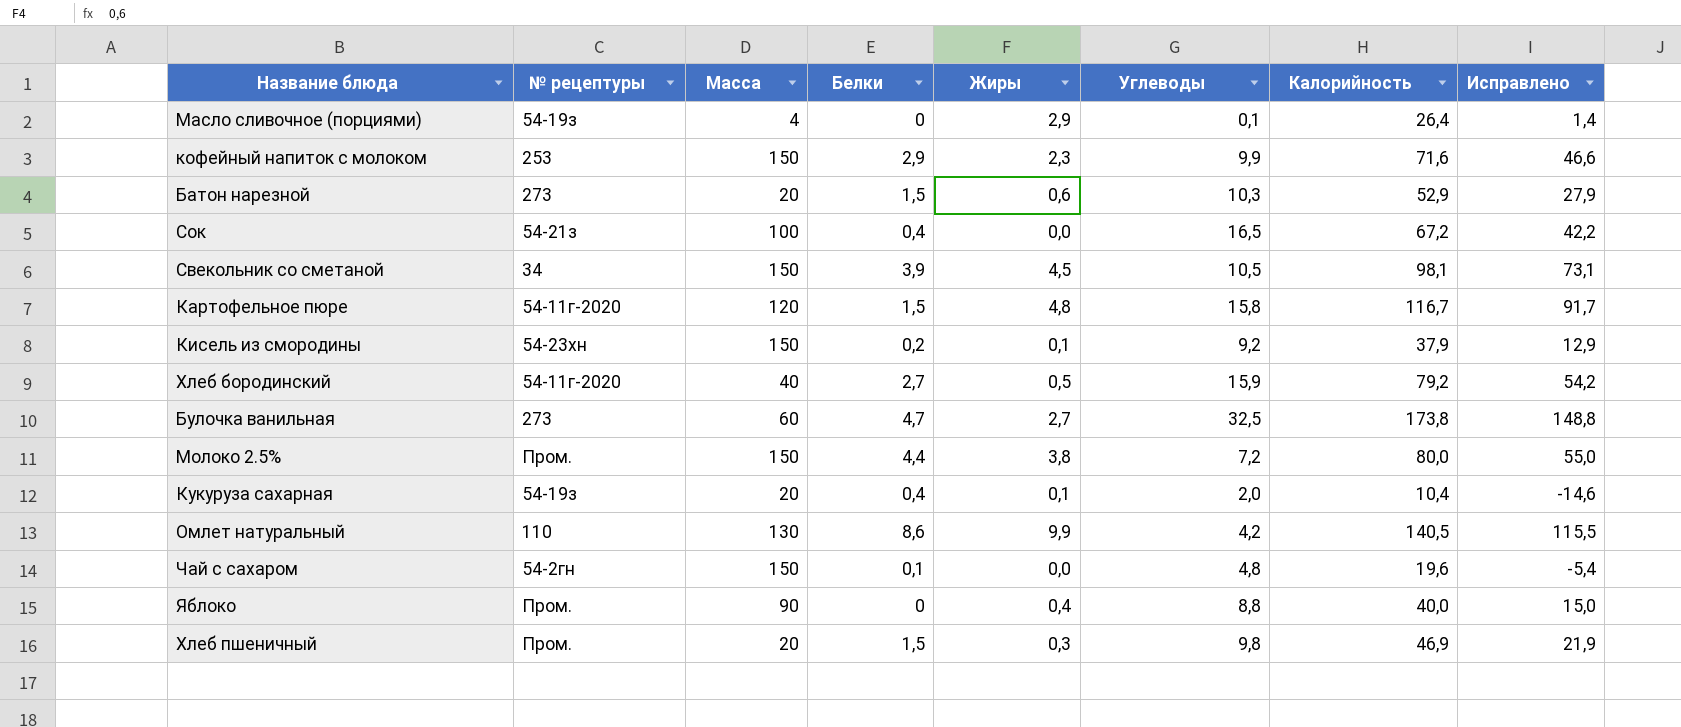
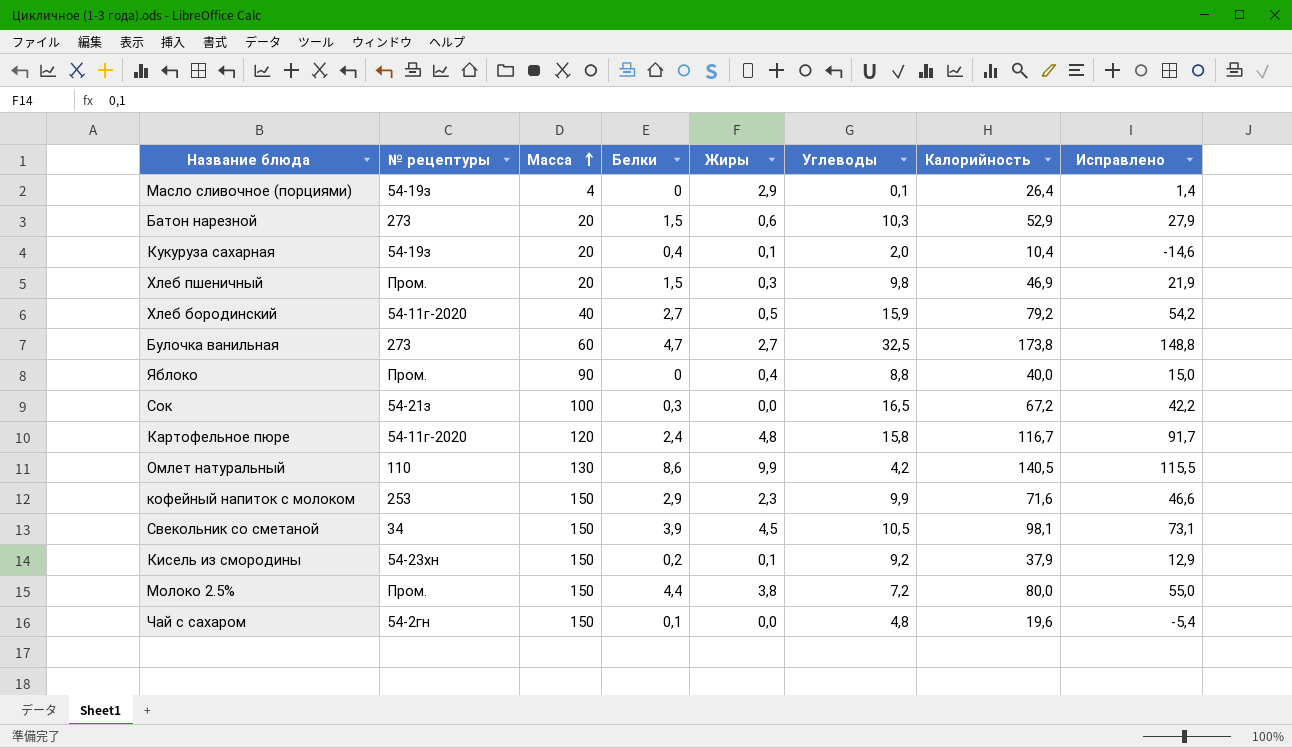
row order: none -> Масса ascending
Сок | Белки: 0,4 -> 0,3
Картофельное пюре | Белки: 1,5 -> 2,4

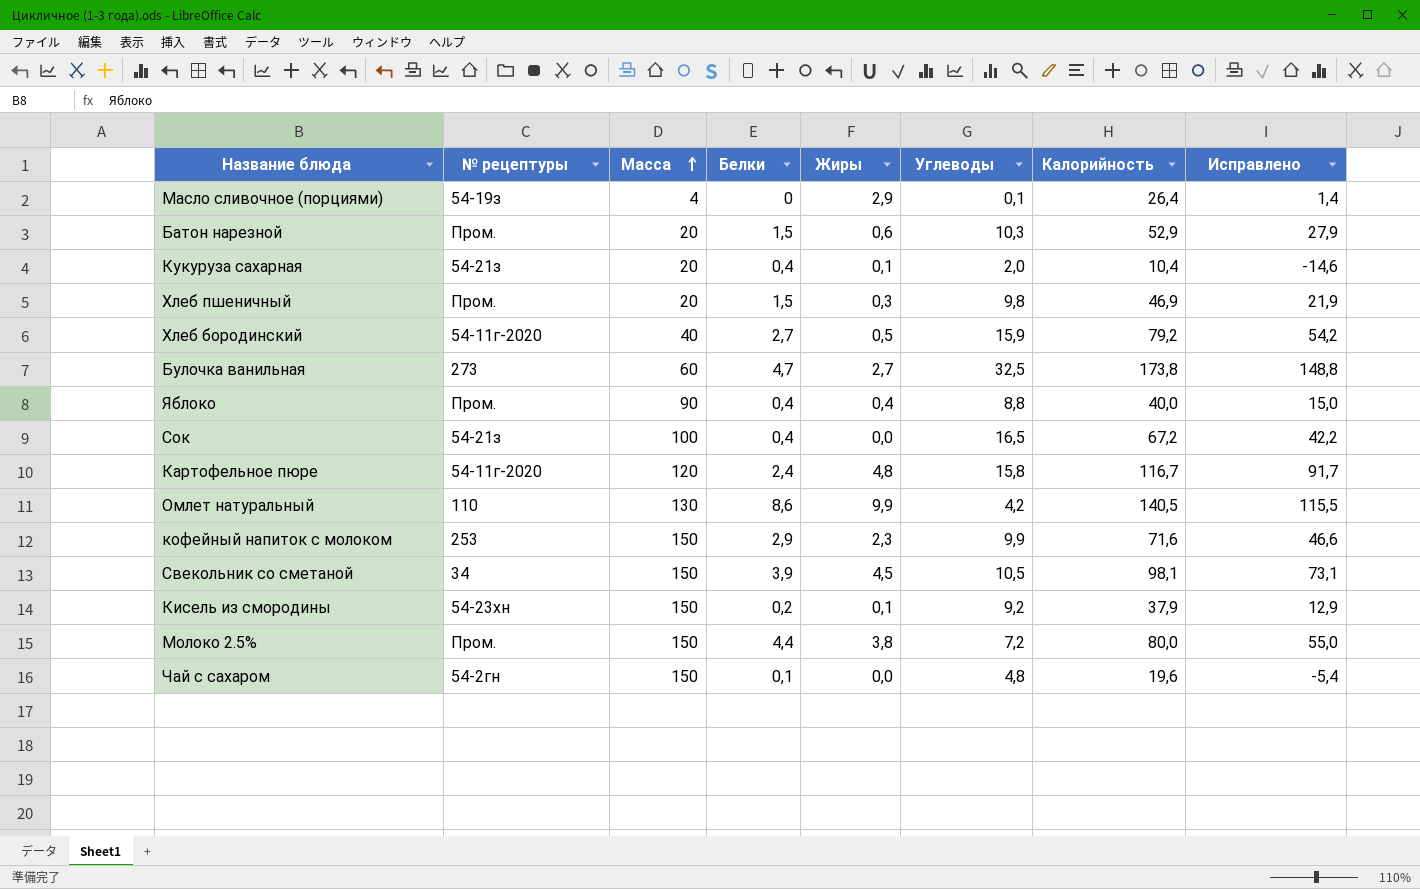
Батон нарезной | № рецептуры: 273 -> Пром.
Кукуруза сахарная | № рецептуры: 54-19з -> 54-21з
Яблоко | Белки: 0 -> 0,4
Сок | Белки: 0,3 -> 0,4

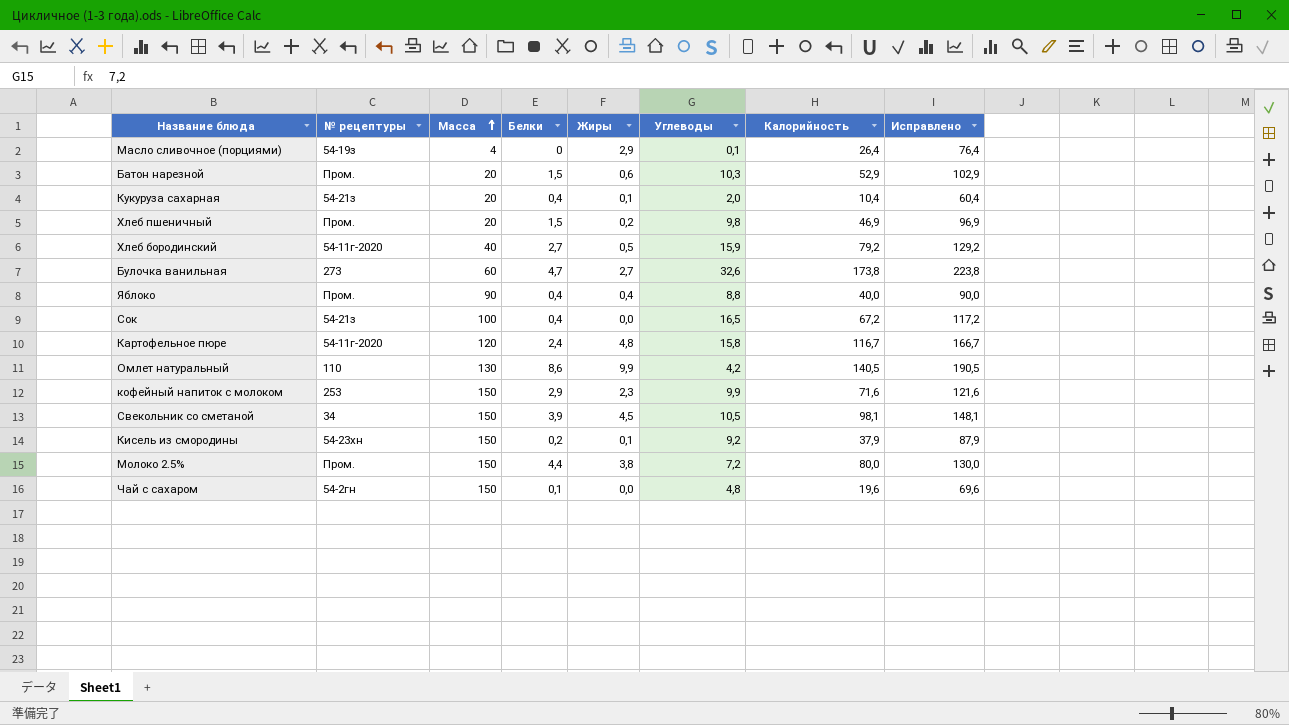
column Исправлено | formula: [Калорийность] - 25 -> [Калорийность] + 50
Хлеб пшеничный | Жиры: 0,3 -> 0,2
Булочка ванильная | Углеводы: 32,5 -> 32,6

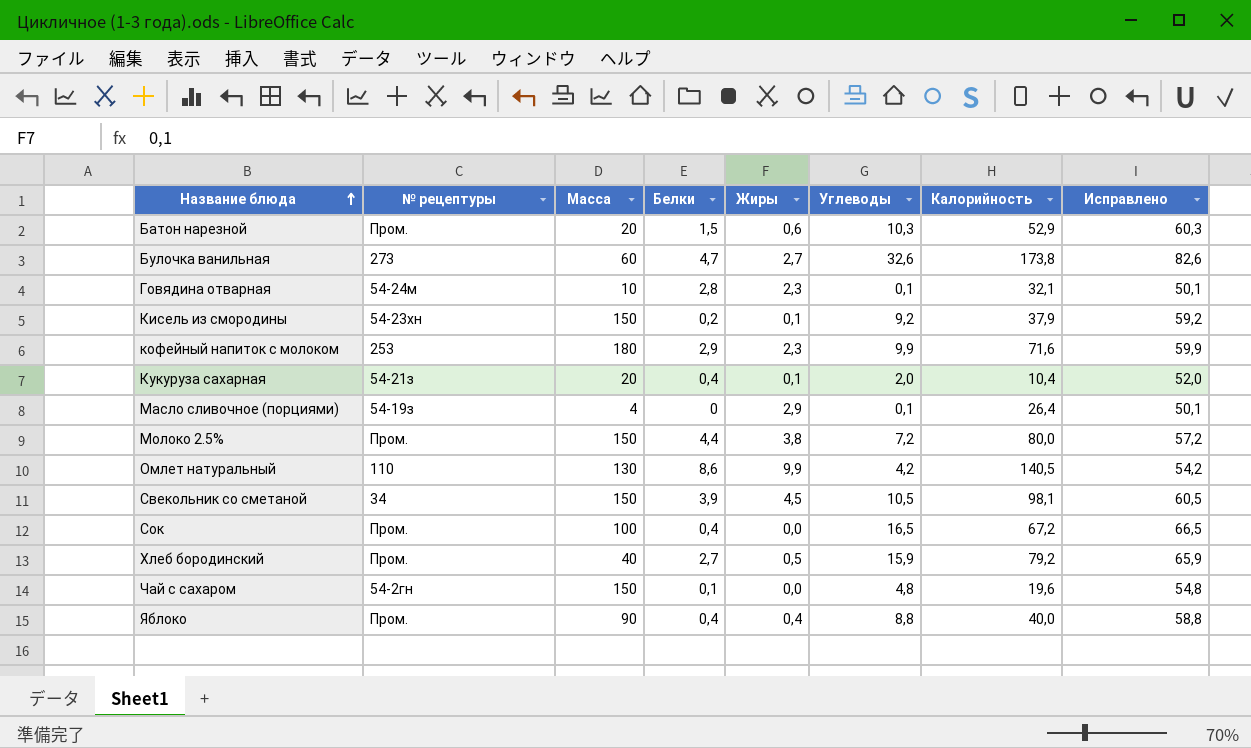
row order: Масса ascending -> Название блюда ascending
column Исправлено | formula: [Калорийность] + 50 -> [Углеводы] + 50
row Хлеб пшеничный: Пром. | 20 | 1,5 | 0,2 | 9,8 | 46,9 | 96,9 -> none
row Картофельное пюре: 54-11г-2020 | 120 | 2,4 | 4,8 | 15,8 | 116,7 | 166,7 -> none
row Говядина отварная: none -> 54-24м | 10 | 2,8 | 2,3 | 0,1 | 32,1 | 50,1
кофейный напиток с молоком | Масса: 150 -> 180
Сок | № рецептуры: 54-21з -> Пром.
Хлеб бородинский | № рецептуры: 54-11г-2020 -> Пром.

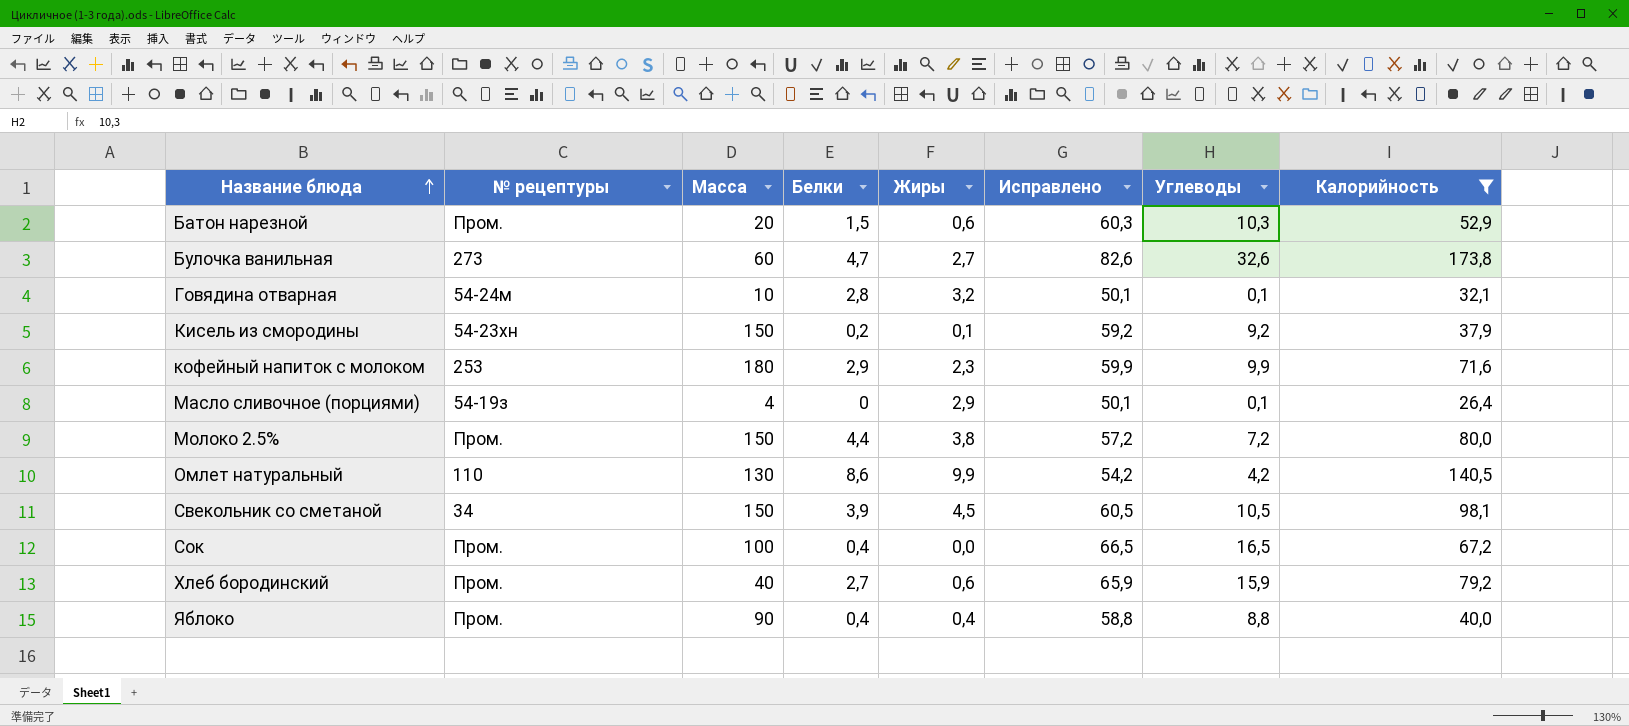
filter: none -> Калорийность >= 26,4
column Исправлено | position: 8 -> 6
Говядина отварная | Жиры: 2,3 -> 3,2
Хлеб бородинский | Жиры: 0,5 -> 0,6

